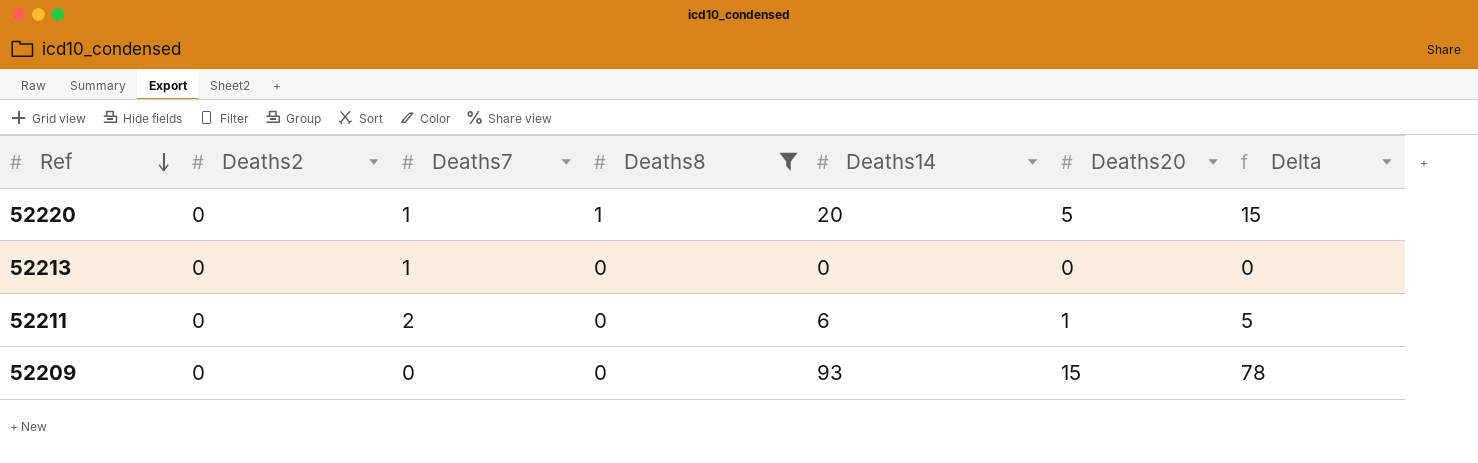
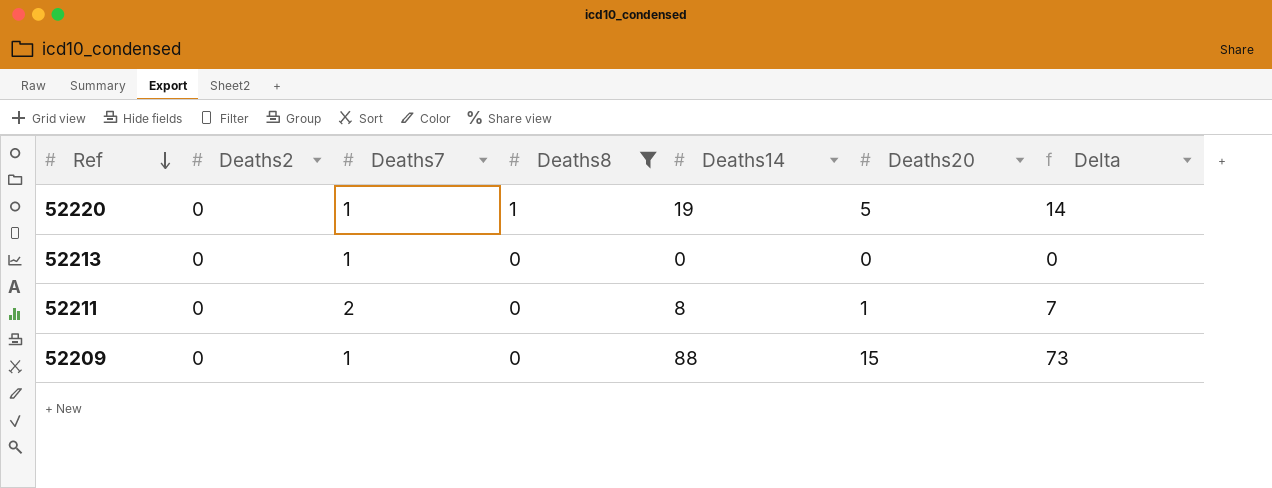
52220 | Deaths14: 20 -> 19
52220 | Delta: 15 -> 14
52211 | Deaths14: 6 -> 8
52211 | Delta: 5 -> 7
52209 | Deaths7: 0 -> 1
52209 | Deaths14: 93 -> 88
52209 | Delta: 78 -> 73

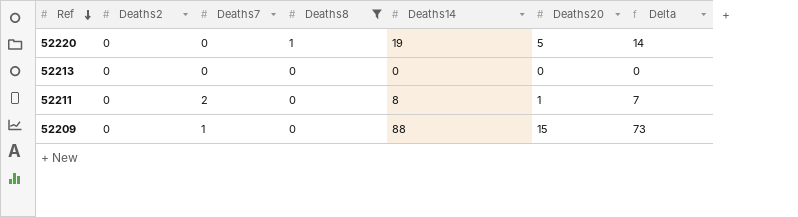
52220 | Deaths7: 1 -> 0
52213 | Deaths7: 1 -> 0

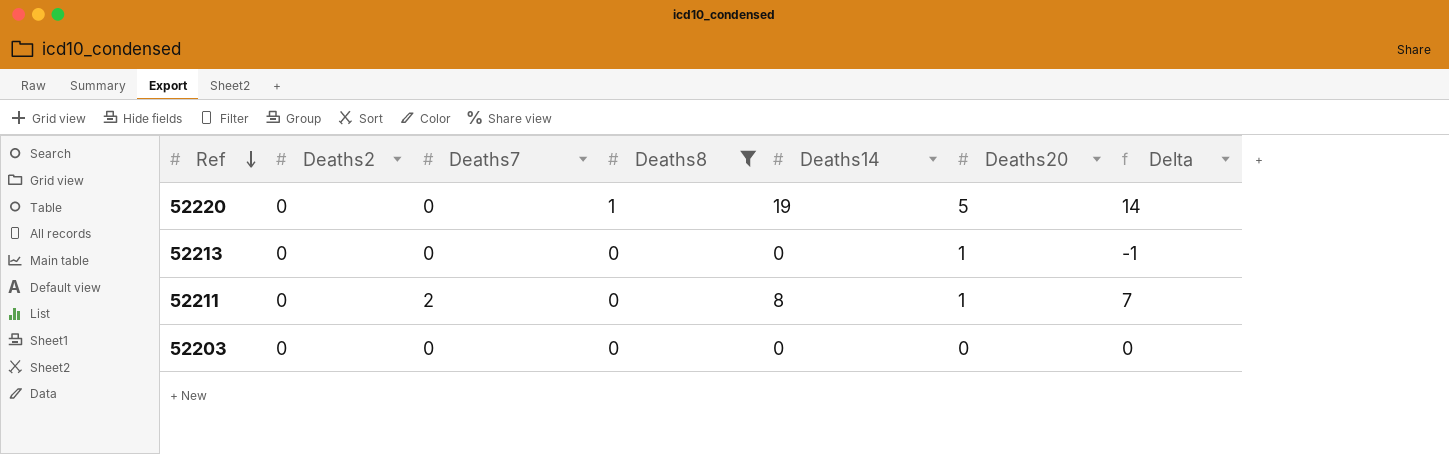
row 52209: 0 | 1 | 0 | 88 | 15 | 73 -> none
52213 | Deaths20: 0 -> 1
52213 | Delta: 0 -> -1
row 52203: none -> 0 | 0 | 0 | 0 | 0 | 0

